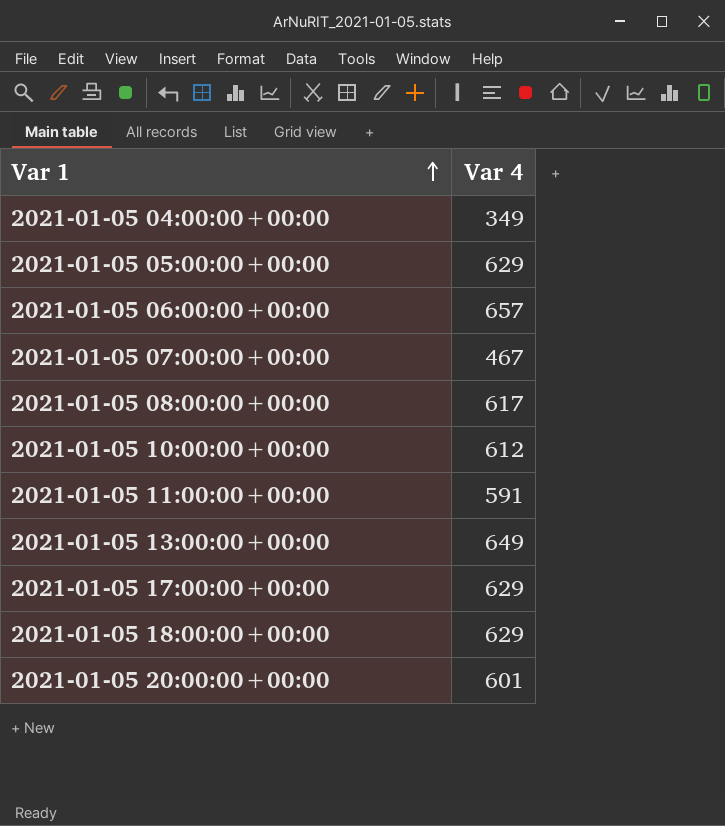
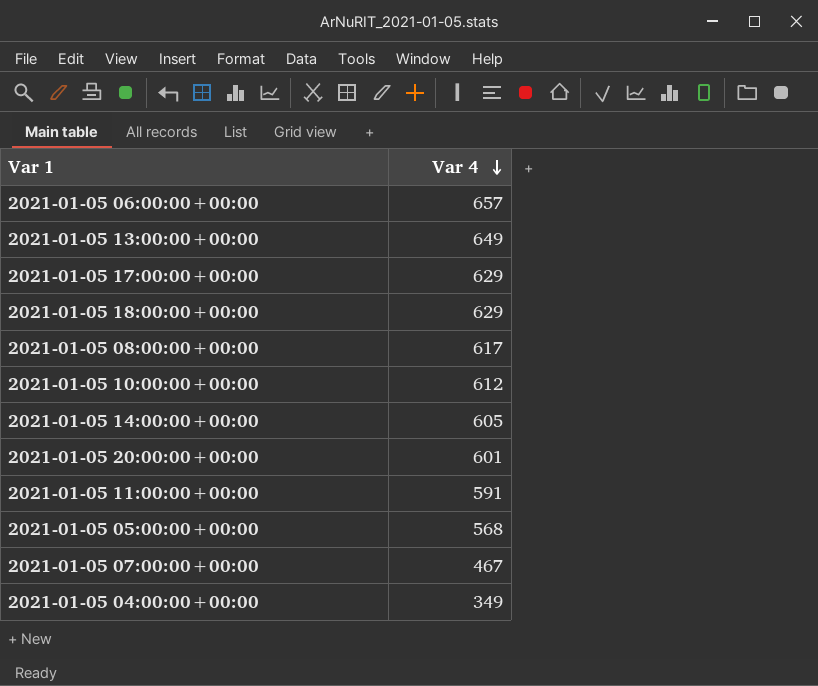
row order: Var 1 ascending -> Var 4 descending
row 2021-01-05 14:00:00+00:00: none -> 605
2021-01-05 05:00:00+00:00 | Var 4: 629 -> 568

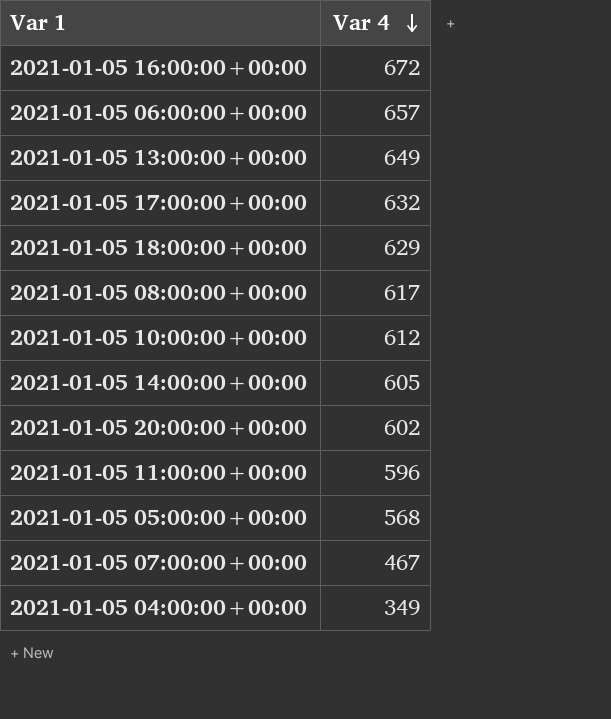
row 2021-01-05 16:00:00+00:00: none -> 672
2021-01-05 17:00:00+00:00 | Var 4: 629 -> 632
2021-01-05 20:00:00+00:00 | Var 4: 601 -> 602
2021-01-05 11:00:00+00:00 | Var 4: 591 -> 596

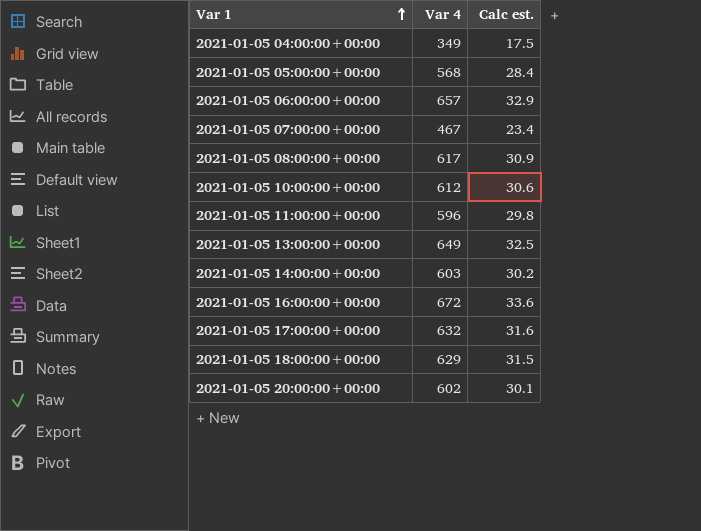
row order: Var 4 descending -> Var 1 ascending
column Calc est. | formula: none -> [Var 4] * 0.05
2021-01-05 14:00:00+00:00 | Var 4: 605 -> 603

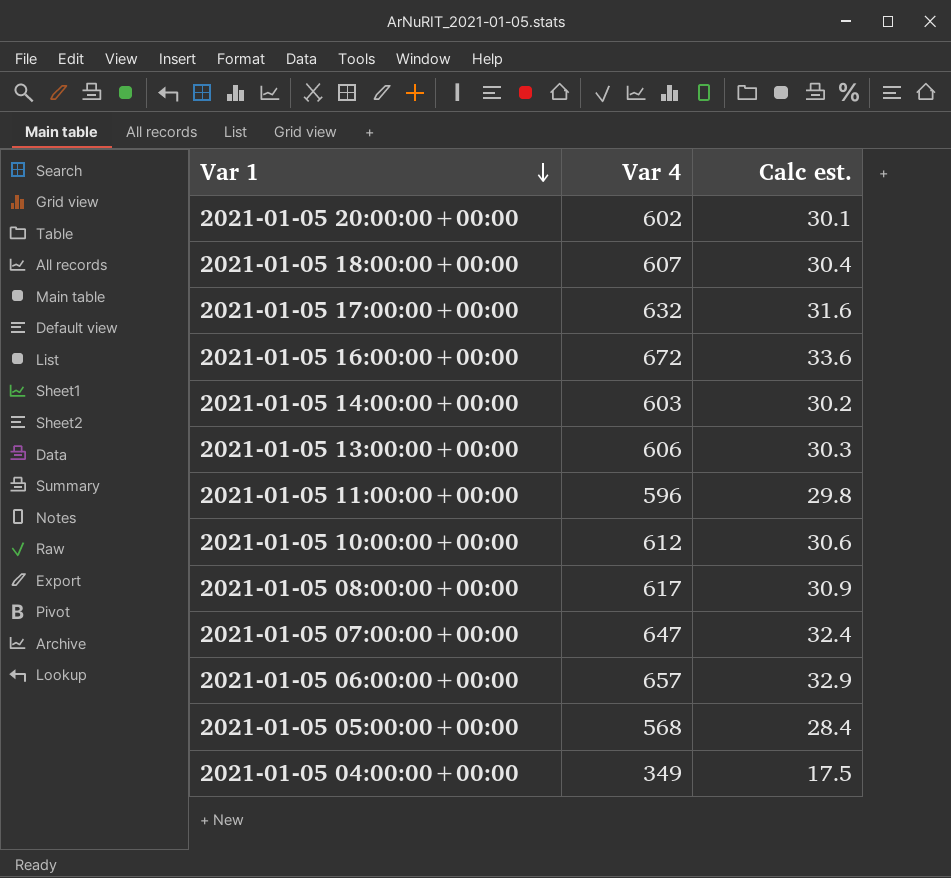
row order: Var 1 ascending -> Var 1 descending
2021-01-05 18:00:00+00:00 | Var 4: 629 -> 607
2021-01-05 18:00:00+00:00 | Calc est.: 31.5 -> 30.4
2021-01-05 13:00:00+00:00 | Var 4: 649 -> 606
2021-01-05 13:00:00+00:00 | Calc est.: 32.5 -> 30.3
2021-01-05 07:00:00+00:00 | Var 4: 467 -> 647
2021-01-05 07:00:00+00:00 | Calc est.: 23.4 -> 32.4

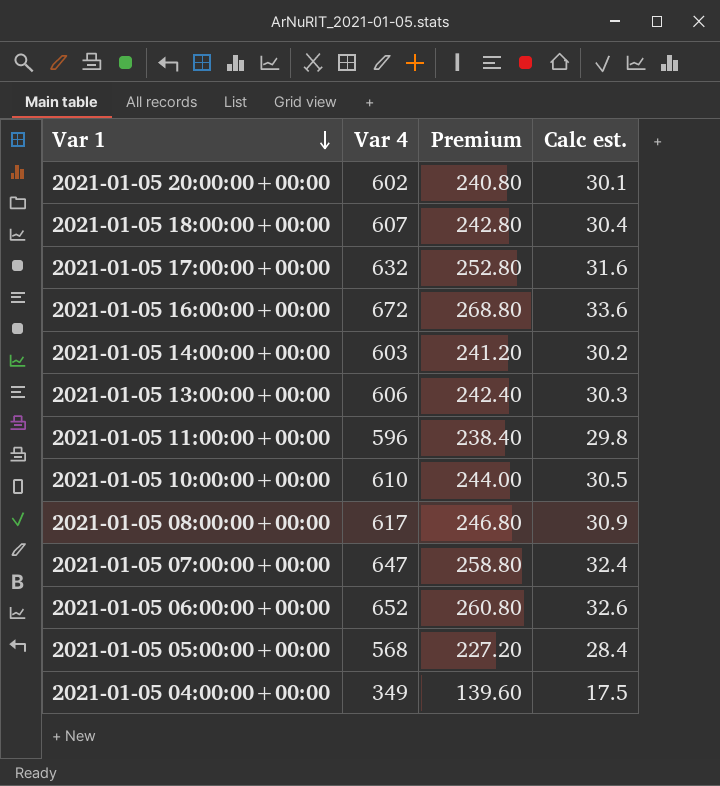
column Premium | formula: none -> [Var 4] * 0.4
2021-01-05 10:00:00+00:00 | Var 4: 612 -> 610
2021-01-05 10:00:00+00:00 | Calc est.: 30.6 -> 30.5
2021-01-05 06:00:00+00:00 | Var 4: 657 -> 652
2021-01-05 06:00:00+00:00 | Calc est.: 32.9 -> 32.6

